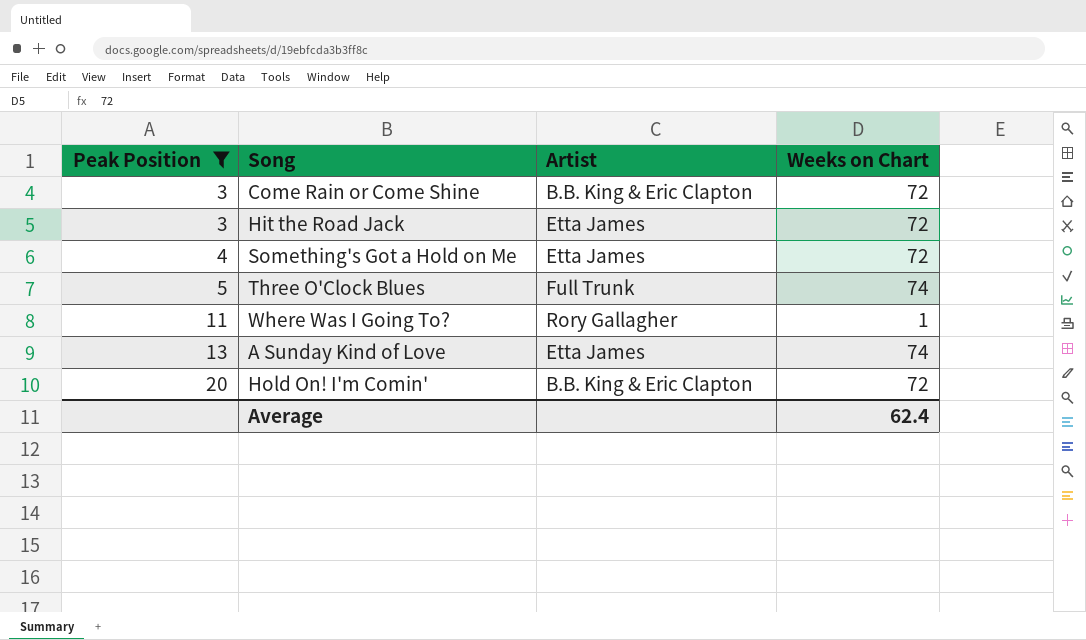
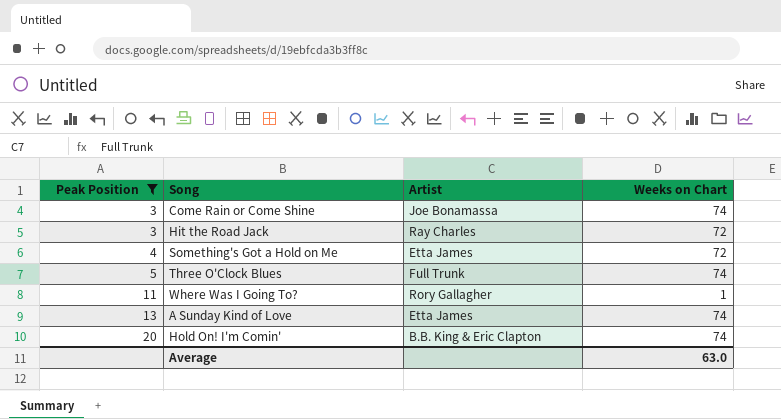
Come Rain or Come Shine | Artist: B.B. King & Eric Clapton -> Joe Bonamassa
Come Rain or Come Shine | Weeks on Chart: 72 -> 74
Hit the Road Jack | Artist: Etta James -> Ray Charles
Hold On! I'm Comin' | Weeks on Chart: 72 -> 74
Average | Weeks on Chart: 62.4 -> 63.0

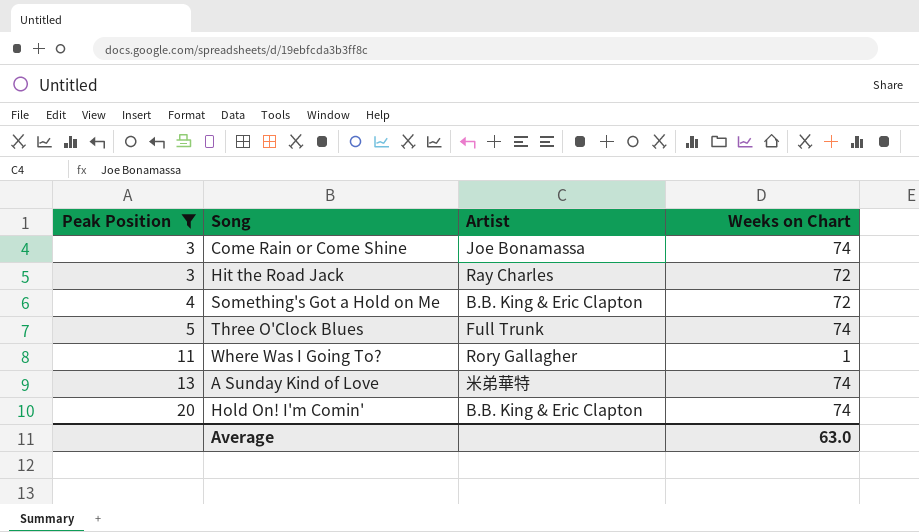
Something's Got a Hold on Me | Artist: Etta James -> B.B. King & Eric Clapton
A Sunday Kind of Love | Artist: Etta James -> 米弟華特

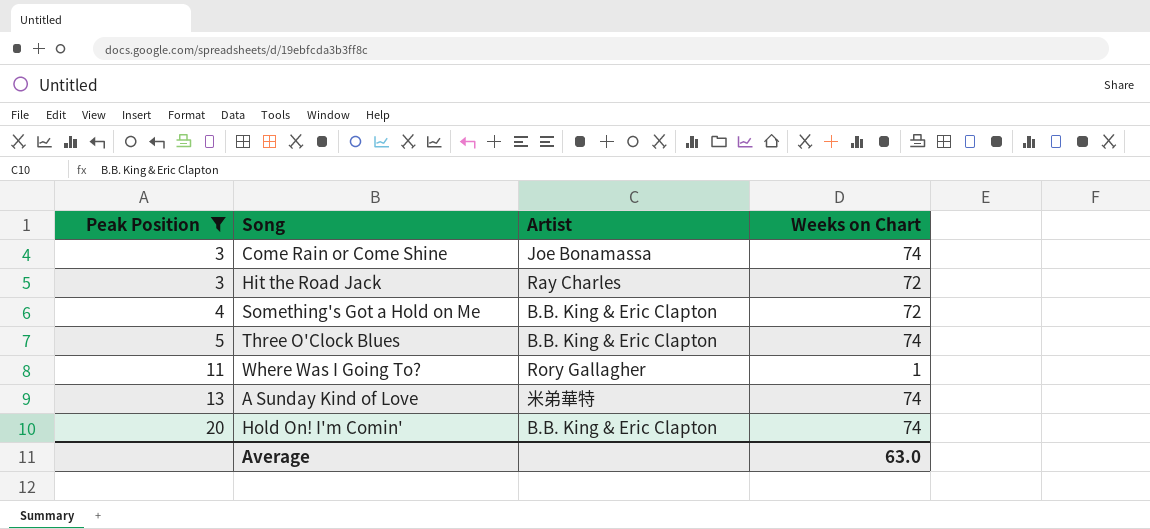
Three O'Clock Blues | Artist: Full Trunk -> B.B. King & Eric Clapton

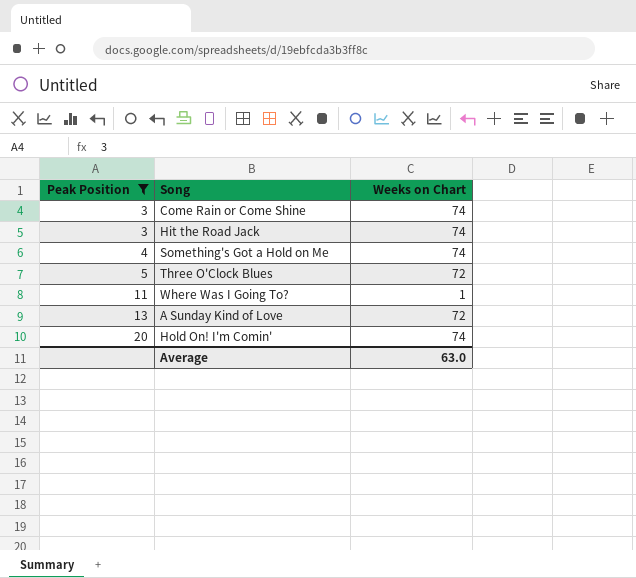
column Artist | position: 3 -> none
Hit the Road Jack | Weeks on Chart: 72 -> 74
Something's Got a Hold on Me | Weeks on Chart: 72 -> 74
Three O'Clock Blues | Weeks on Chart: 74 -> 72
A Sunday Kind of Love | Weeks on Chart: 74 -> 72

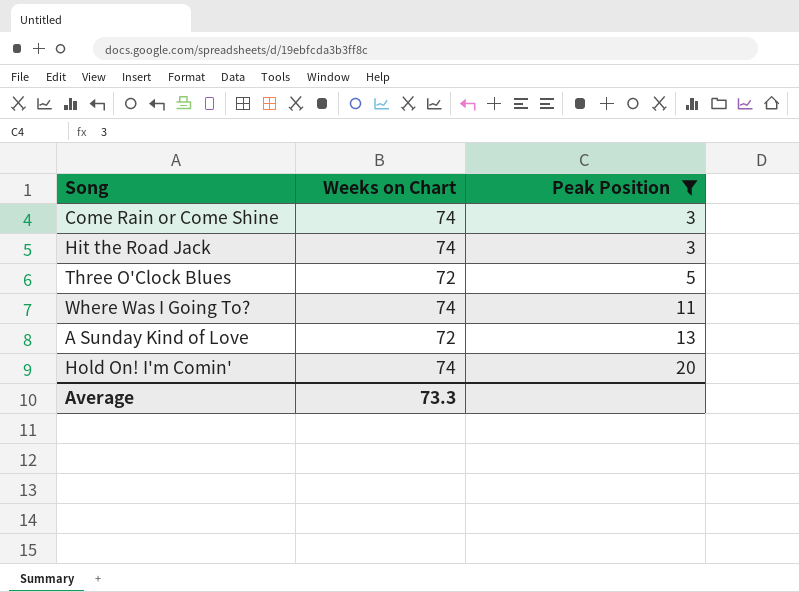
column Peak Position | position: 1 -> 3
row Something's Got a Hold on Me: 4 | 74 -> none
Where Was I Going To? | Weeks on Chart: 1 -> 74
Average | Weeks on Chart: 63.0 -> 73.3

